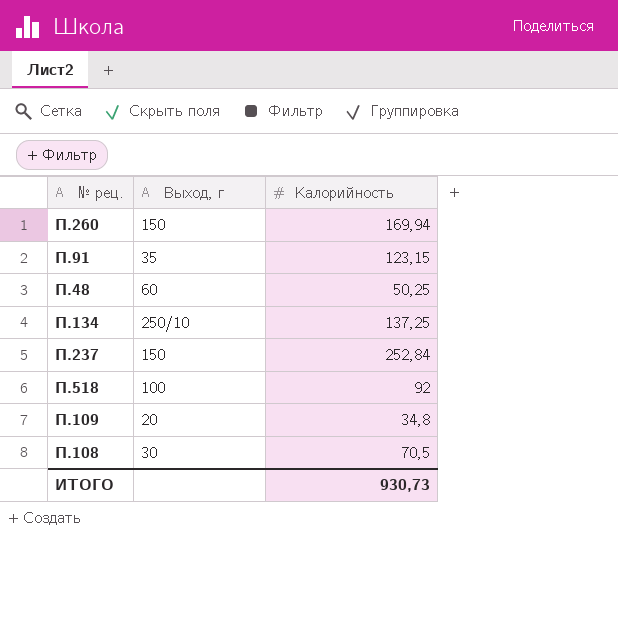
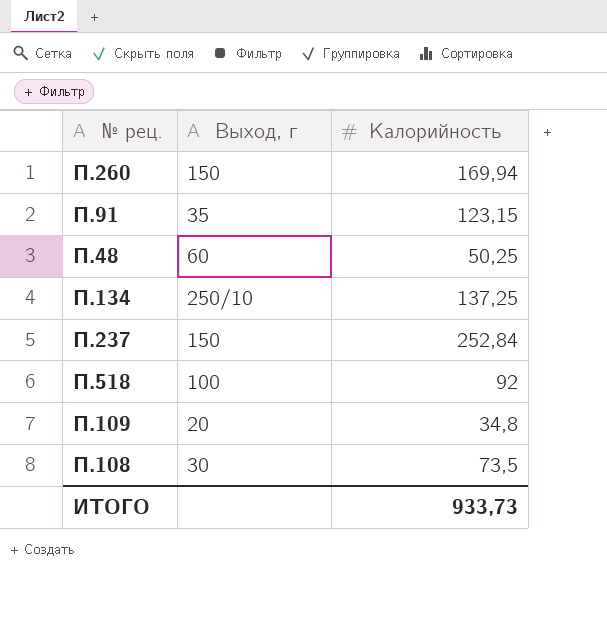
П.108 | Калорийность: 70,5 -> 73,5
ИТОГО | Калорийность: 930,73 -> 933,73

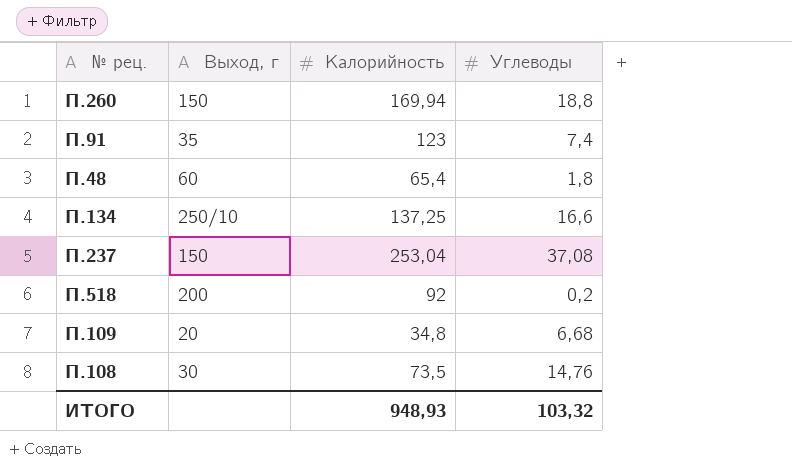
column Углеводы | position: none -> 4
П.91 | Калорийность: 123,15 -> 123
П.48 | Калорийность: 50,25 -> 65,4
П.237 | Калорийность: 252,84 -> 253,04
П.518 | Выход, г: 100 -> 200
ИТОГО | Калорийность: 933,73 -> 948,93

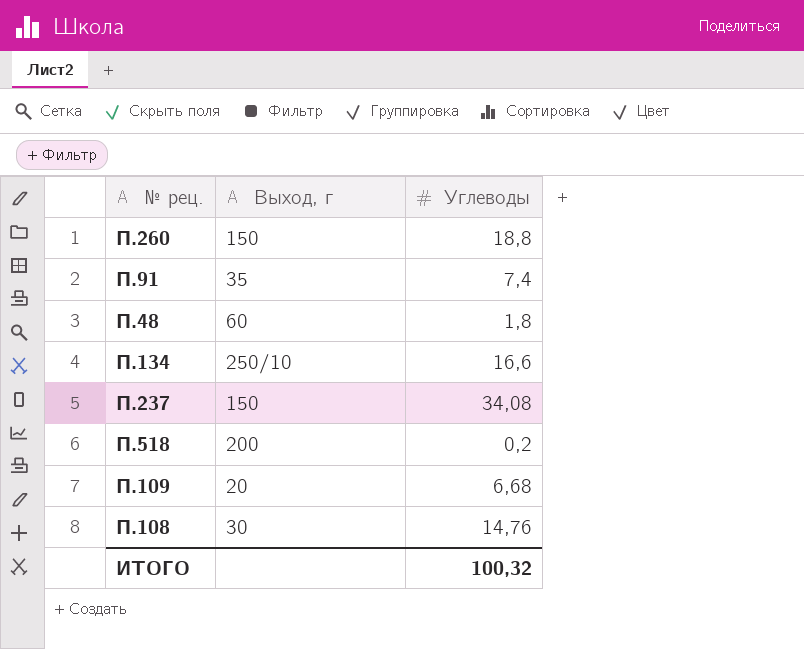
column Калорийность | position: 3 -> none
П.237 | Углеводы: 37,08 -> 34,08
ИТОГО | Углеводы: 103,32 -> 100,32

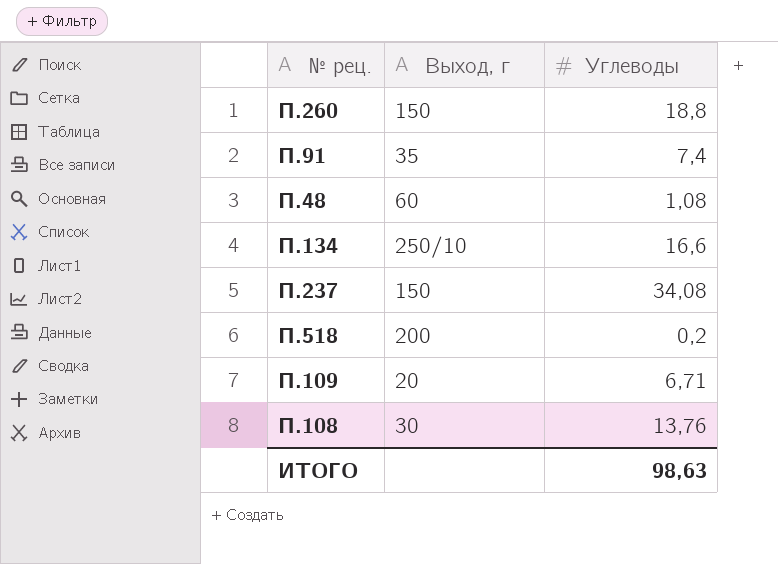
П.48 | Углеводы: 1,8 -> 1,08
П.109 | Углеводы: 6,68 -> 6,71
П.108 | Углеводы: 14,76 -> 13,76
ИТОГО | Углеводы: 100,32 -> 98,63

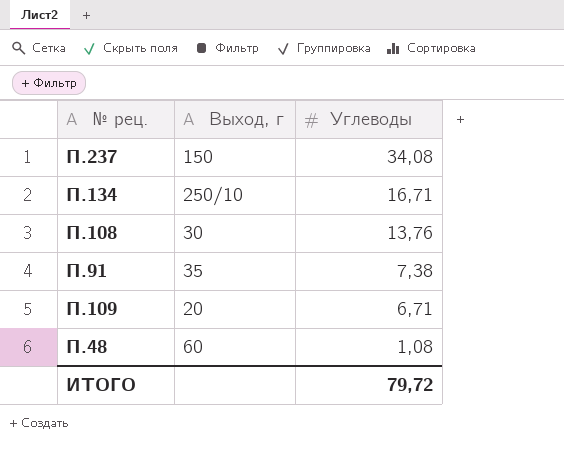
row order: none -> Углеводы descending
row П.260: 150 | 18,8 -> none
row П.518: 200 | 0,2 -> none
П.134 | Углеводы: 16,6 -> 16,71
П.91 | Углеводы: 7,4 -> 7,38
ИТОГО | Углеводы: 98,63 -> 79,72

